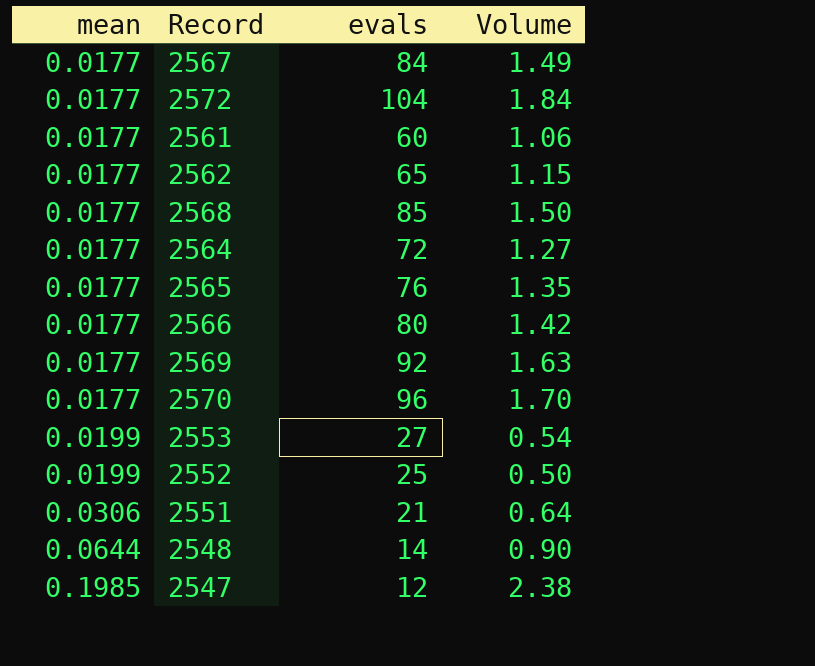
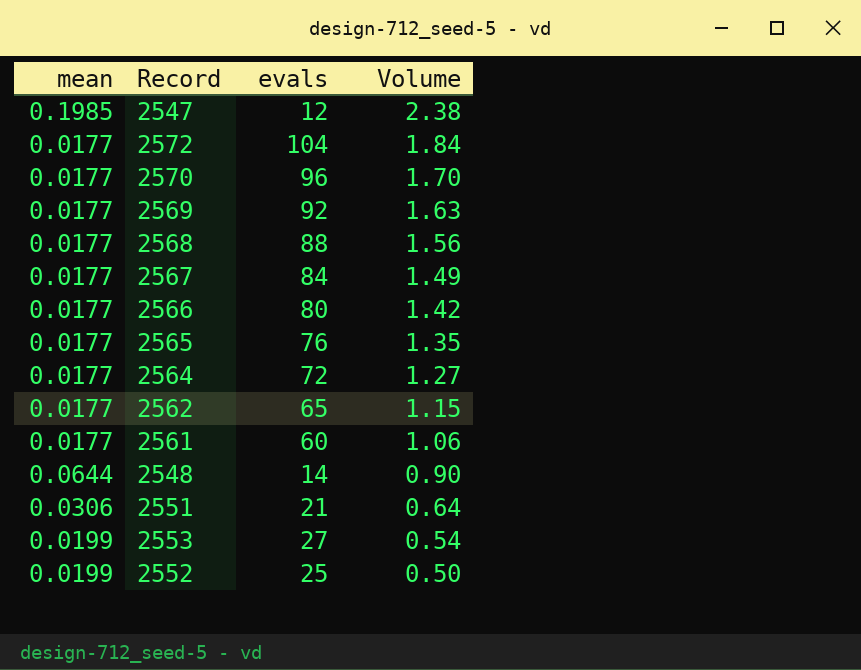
row order: mean ascending -> Volume descending
2568 | evals: 85 -> 88
2568 | Volume: 1.50 -> 1.56

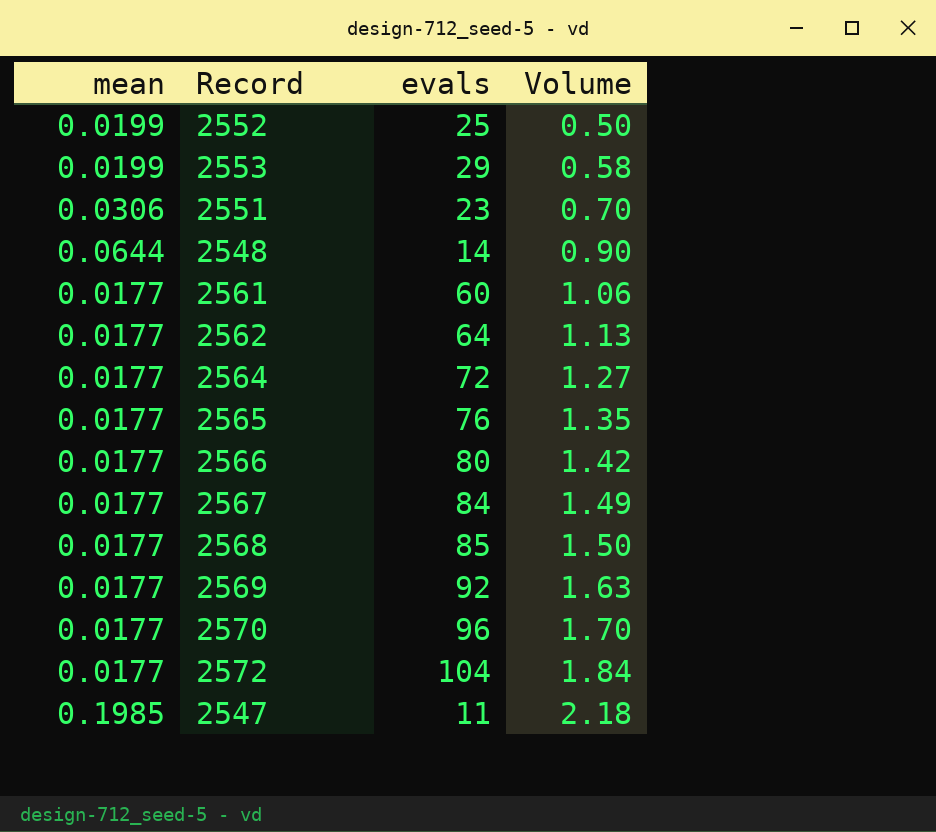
row order: Volume descending -> Volume ascending
2553 | evals: 27 -> 29
2553 | Volume: 0.54 -> 0.58
2551 | evals: 21 -> 23
2551 | Volume: 0.64 -> 0.70
2562 | evals: 65 -> 64
2562 | Volume: 1.15 -> 1.13
2568 | evals: 88 -> 85
2568 | Volume: 1.56 -> 1.50
2547 | evals: 12 -> 11
2547 | Volume: 2.38 -> 2.18

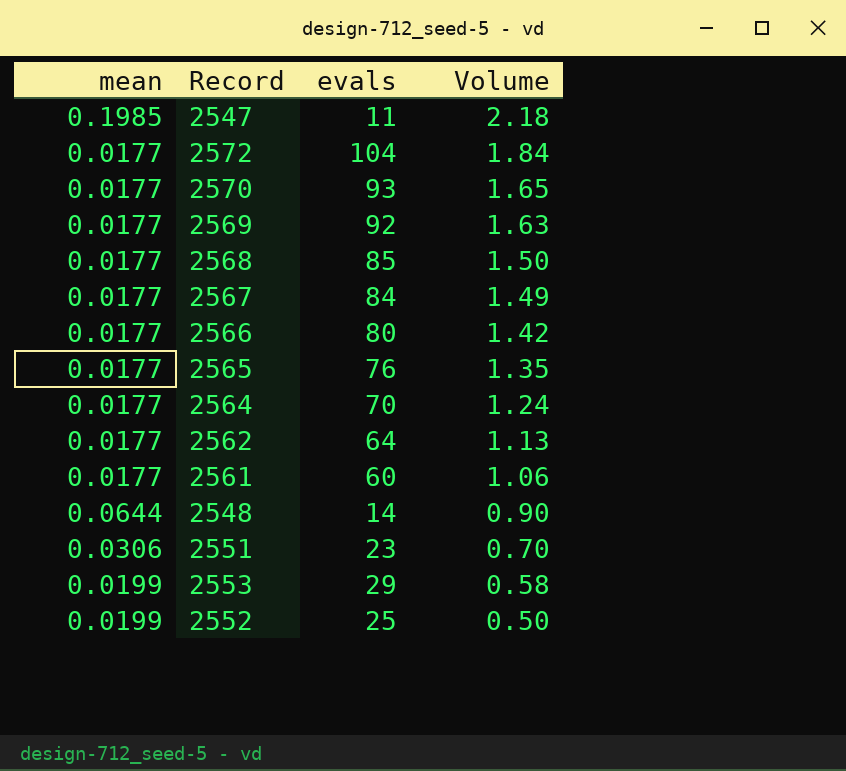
row order: Volume ascending -> Volume descending
2570 | evals: 96 -> 93
2570 | Volume: 1.70 -> 1.65
2564 | evals: 72 -> 70
2564 | Volume: 1.27 -> 1.24

